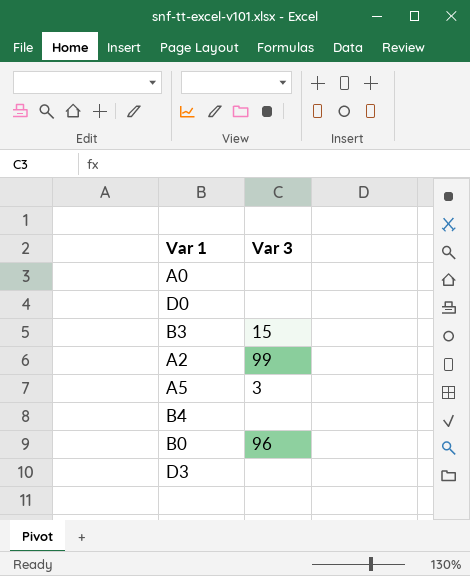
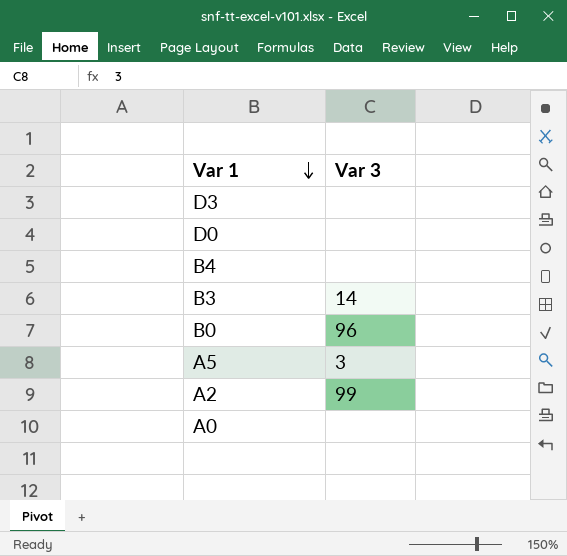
row order: none -> Var 1 descending
B3 | Var 3: 15 -> 14

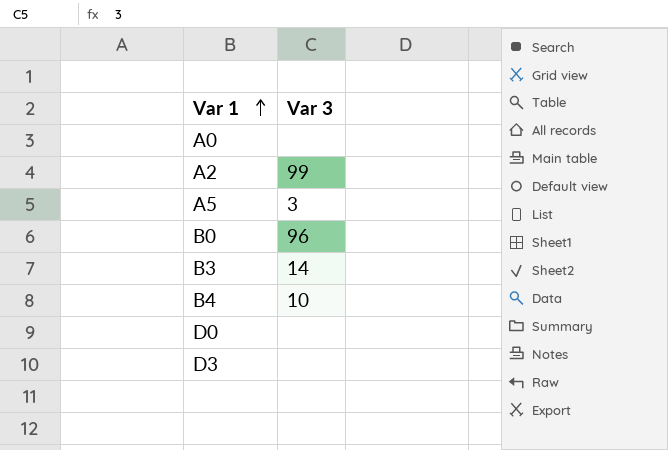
row order: Var 1 descending -> Var 1 ascending
B4 | Var 3: none -> 10

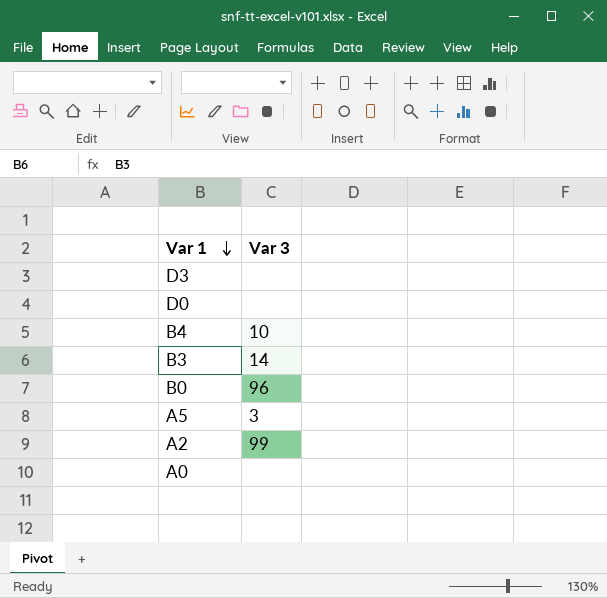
row order: Var 1 ascending -> Var 1 descending

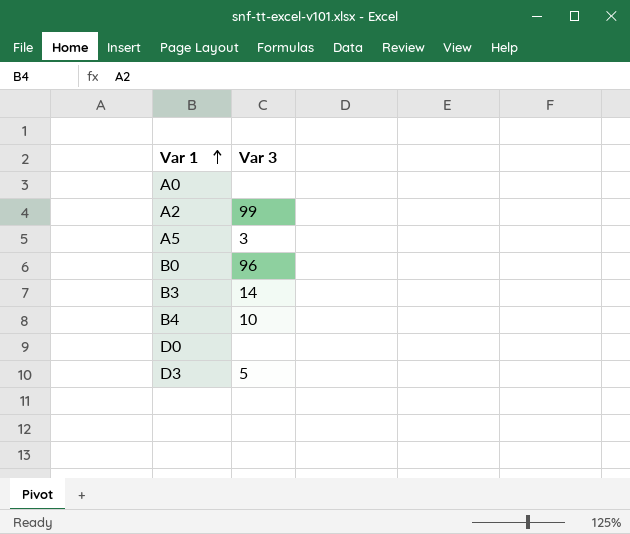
row order: Var 1 descending -> Var 1 ascending
D3 | Var 3: none -> 5

